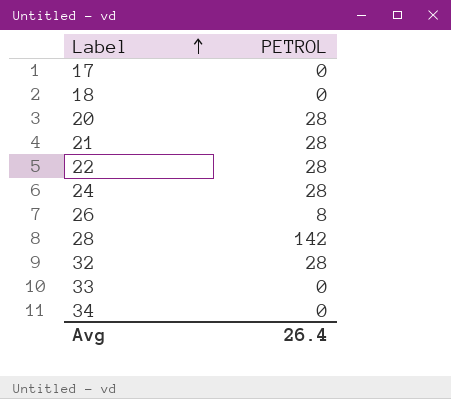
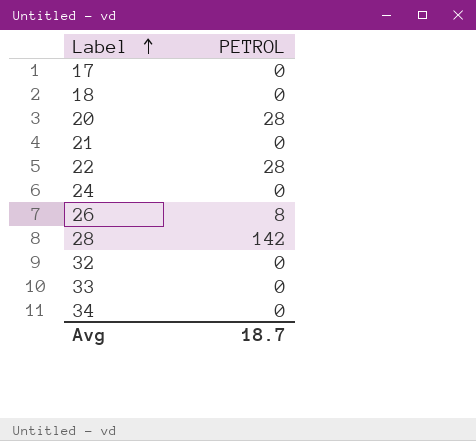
21 | PETROL: 28 -> 0
24 | PETROL: 28 -> 0
32 | PETROL: 28 -> 0
Avg | PETROL: 26.4 -> 18.7

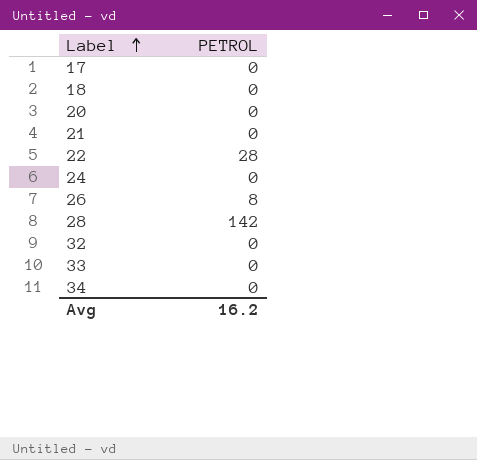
20 | PETROL: 28 -> 0
Avg | PETROL: 18.7 -> 16.2

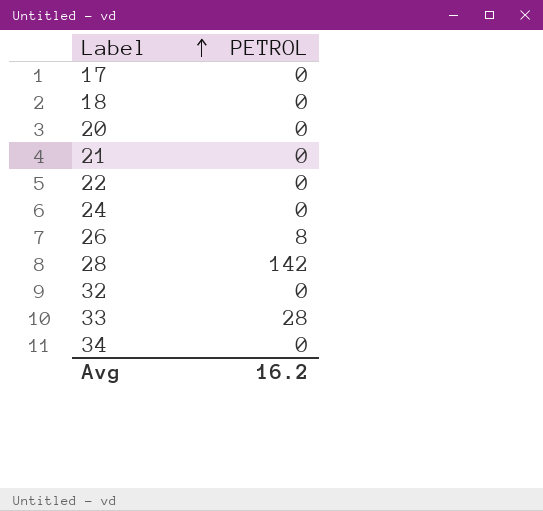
22 | PETROL: 28 -> 0
33 | PETROL: 0 -> 28

